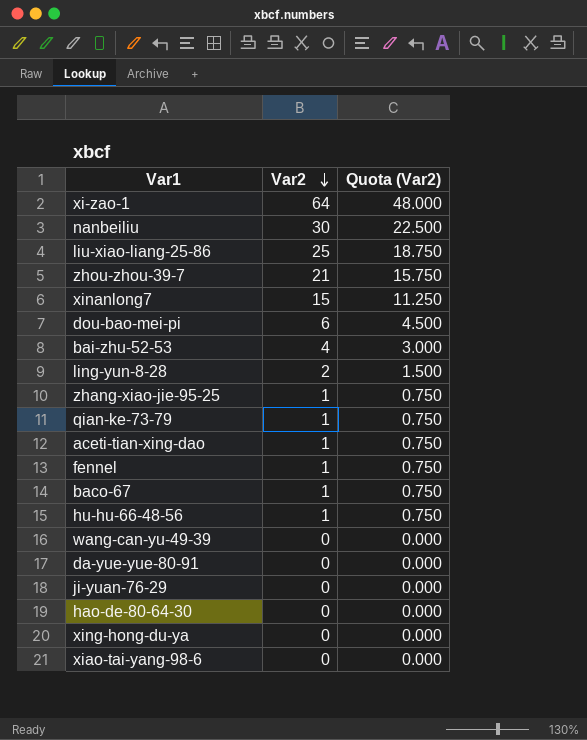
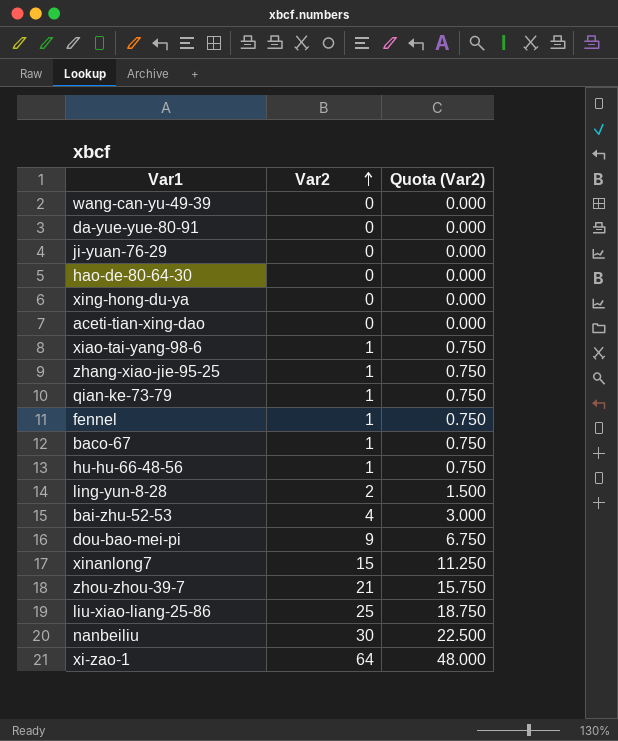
row order: Var2 descending -> Var2 ascending
aceti-tian-xing-dao | Var2: 1 -> 0
aceti-tian-xing-dao | Quota (Var2): 0.750 -> 0.000
xiao-tai-yang-98-6 | Var2: 0 -> 1
xiao-tai-yang-98-6 | Quota (Var2): 0.000 -> 0.750
dou-bao-mei-pi | Var2: 6 -> 9
dou-bao-mei-pi | Quota (Var2): 4.500 -> 6.750

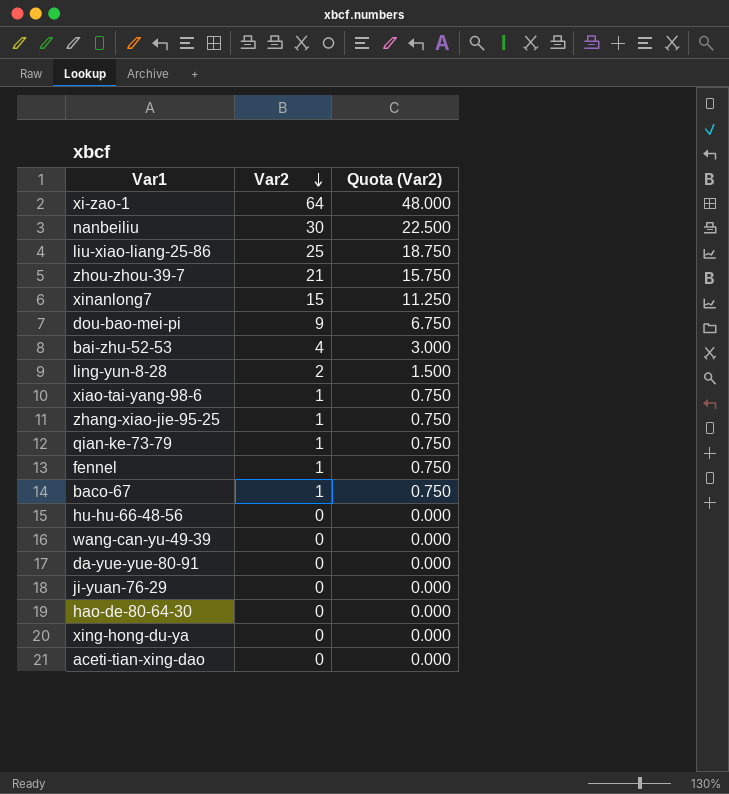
row order: Var2 ascending -> Var2 descending
hu-hu-66-48-56 | Var2: 1 -> 0
hu-hu-66-48-56 | Quota (Var2): 0.750 -> 0.000

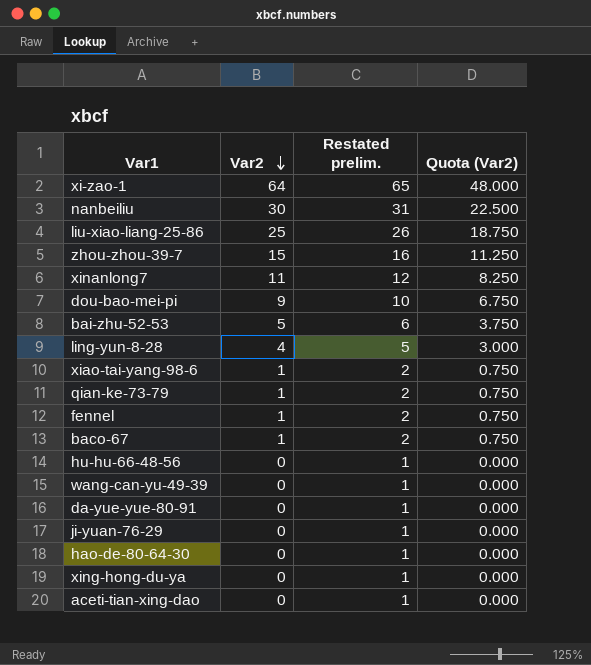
column Restated prelim. | formula: none -> [Var2] + 1
row zhang-xiao-jie-95-25: 1 | 0.750 -> none
zhou-zhou-39-7 | Var2: 21 -> 15
zhou-zhou-39-7 | Quota (Var2): 15.750 -> 11.250
xinanlong7 | Var2: 15 -> 11
xinanlong7 | Quota (Var2): 11.250 -> 8.250
bai-zhu-52-53 | Var2: 4 -> 5
bai-zhu-52-53 | Quota (Var2): 3.000 -> 3.750
ling-yun-8-28 | Var2: 2 -> 4
ling-yun-8-28 | Quota (Var2): 1.500 -> 3.000

